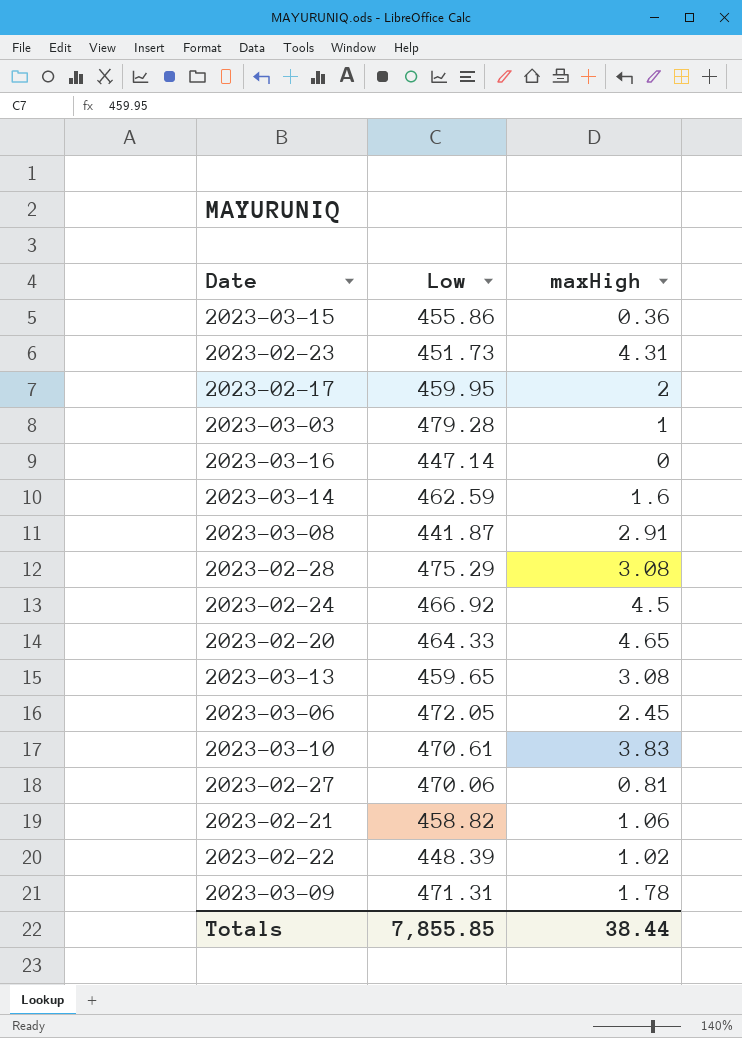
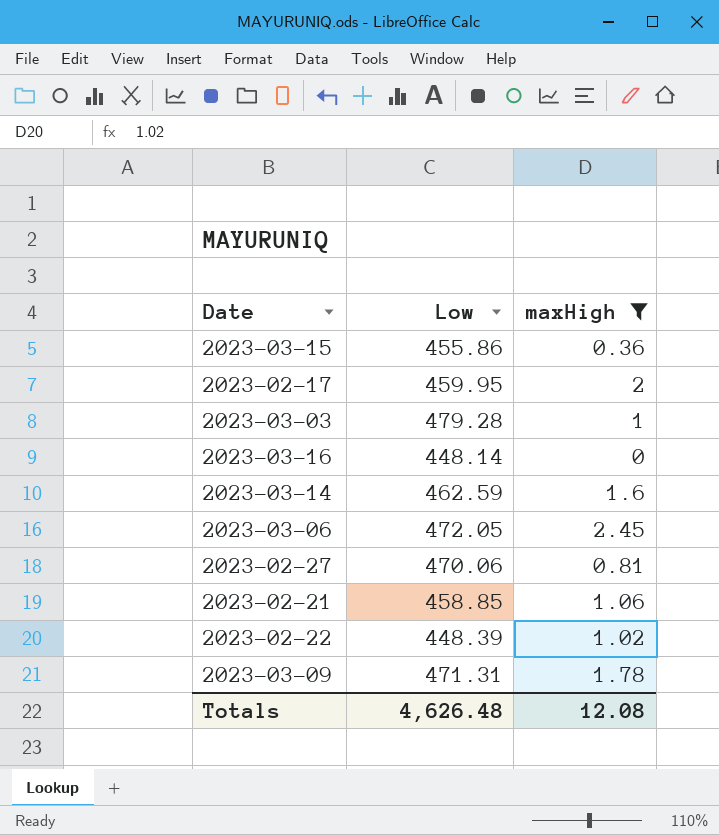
filter: none -> maxHigh <= 2.45
2023-03-16 | Low: 447.14 -> 448.14
2023-02-21 | Low: 458.82 -> 458.85
Totals | Low: 7,855.85 -> 4,626.48
Totals | maxHigh: 38.44 -> 12.08

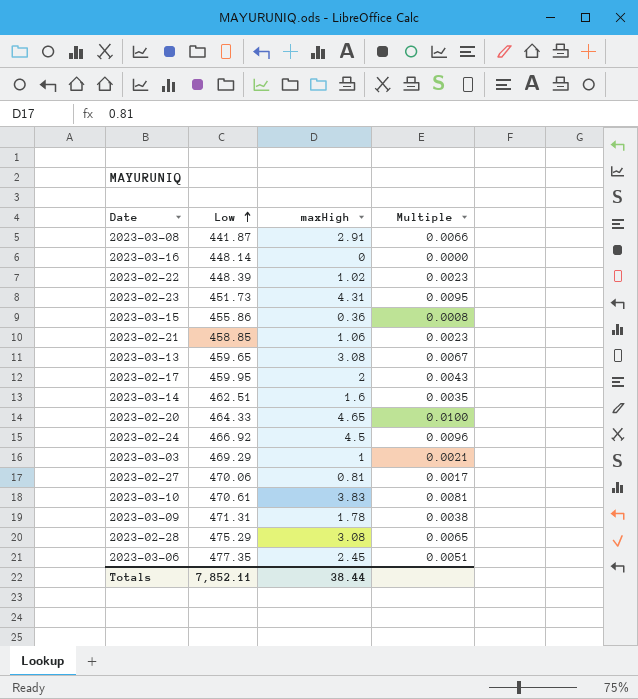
filter: maxHigh <= 2.45 -> none
row order: none -> Low ascending
column Multiple | formula: none -> [maxHigh] / [Low]
2023-03-14 | Low: 462.59 -> 462.51
2023-03-03 | Low: 479.28 -> 469.29
2023-03-06 | Low: 472.05 -> 477.35
Totals | Low: 4,626.48 -> 7,852.11
Totals | maxHigh: 12.08 -> 38.44

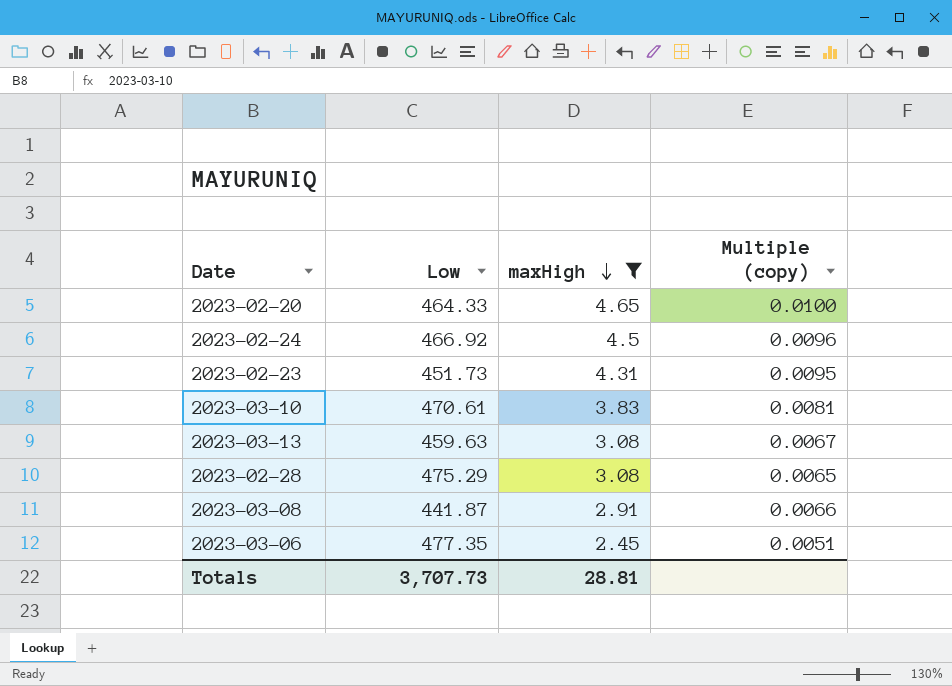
filter: none -> maxHigh >= 2.45
row order: Low ascending -> maxHigh descending
column name: Multiple -> Multiple (copy)
2023-03-13 | Low: 459.65 -> 459.63
Totals | Low: 7,852.11 -> 3,707.73
Totals | maxHigh: 38.44 -> 28.81

